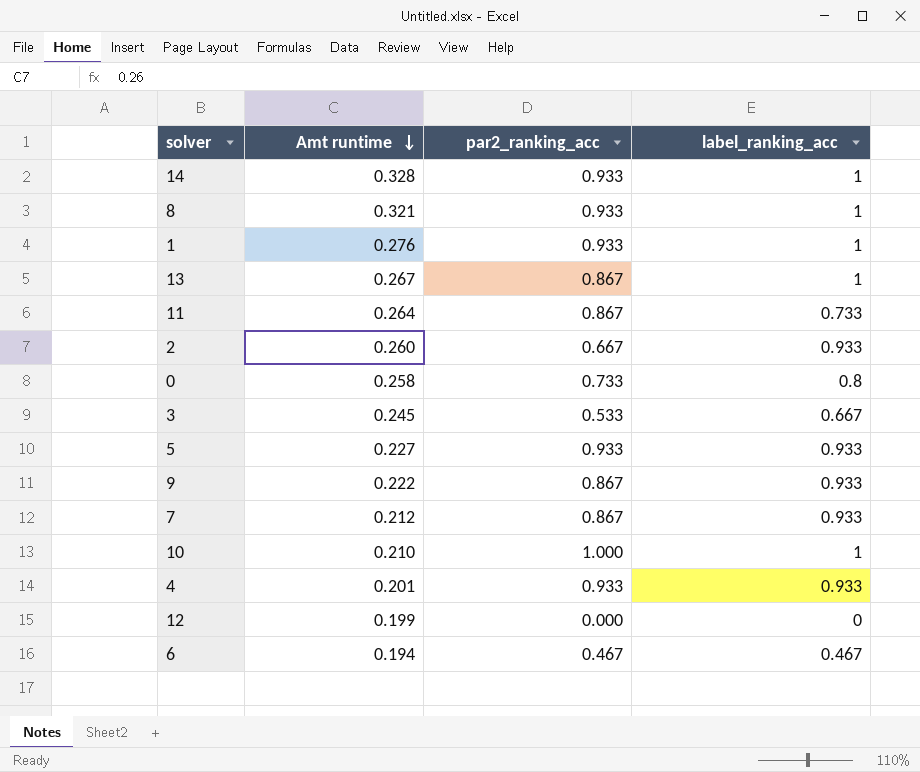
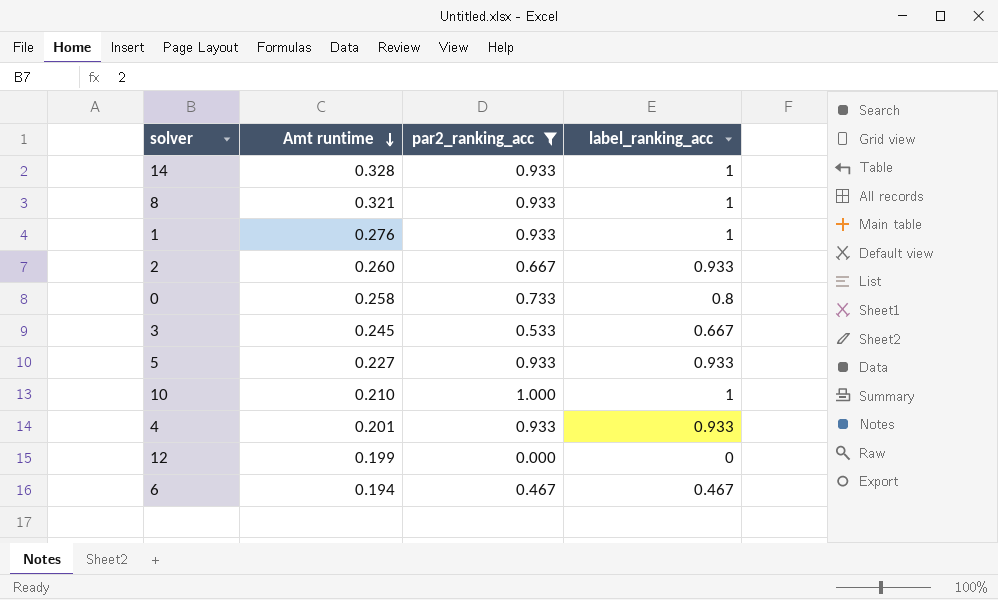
filter: none -> par2_ranking_acc != 0.867

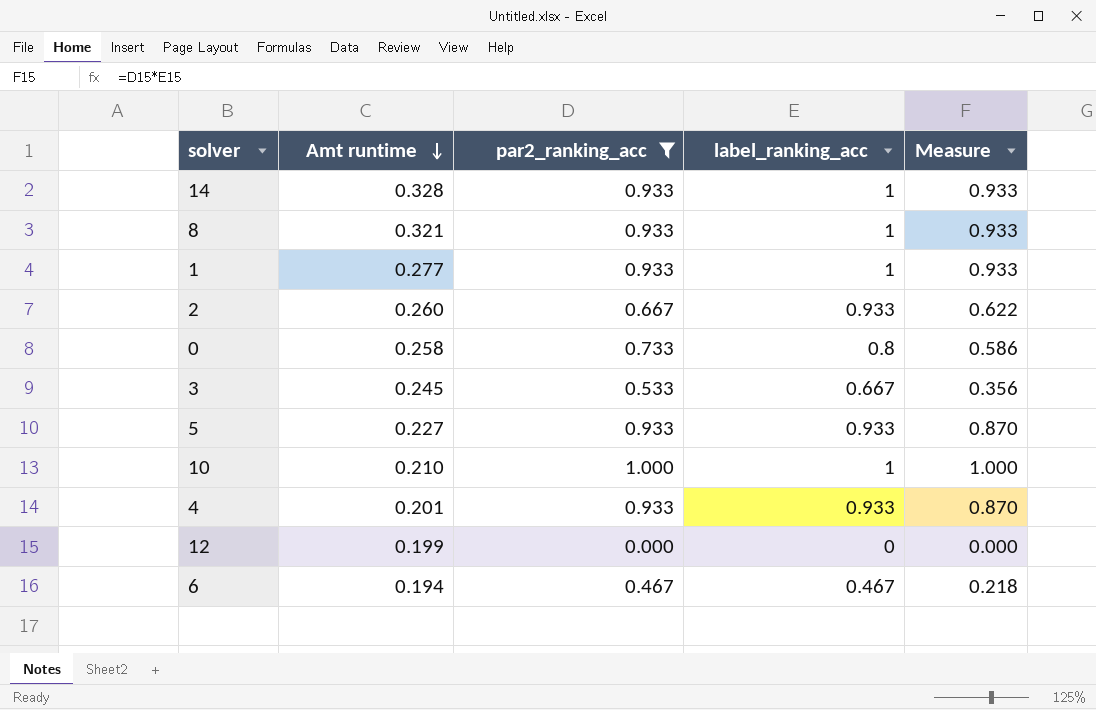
column Measure | formula: none -> [par2_ranking_acc] * [label_ranking_acc]
1 | Amt runtime: 0.276 -> 0.277

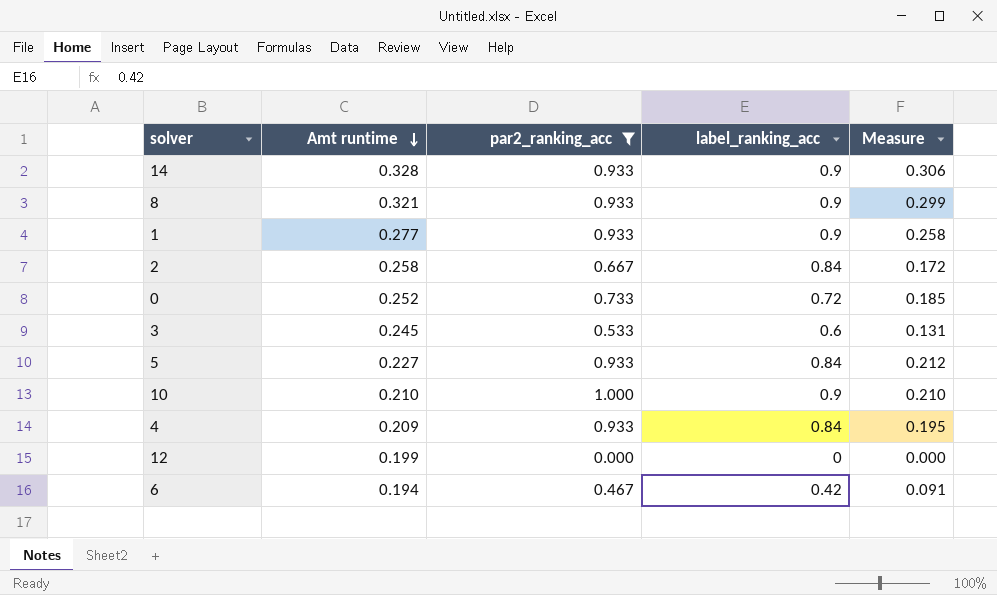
column Measure | formula: [par2_ranking_acc] * [label_ranking_acc] -> [Amt runtime] * [par2_ranking_acc]
14 | label_ranking_acc: 1 -> 0.9
8 | label_ranking_acc: 1 -> 0.9
1 | label_ranking_acc: 1 -> 0.9
2 | Amt runtime: 0.260 -> 0.258
2 | label_ranking_acc: 0.933 -> 0.84
0 | Amt runtime: 0.258 -> 0.252
0 | label_ranking_acc: 0.8 -> 0.72
3 | label_ranking_acc: 0.667 -> 0.6
5 | label_ranking_acc: 0.933 -> 0.84
10 | label_ranking_acc: 1 -> 0.9
4 | Amt runtime: 0.201 -> 0.209
4 | label_ranking_acc: 0.933 -> 0.84
6 | label_ranking_acc: 0.467 -> 0.42

